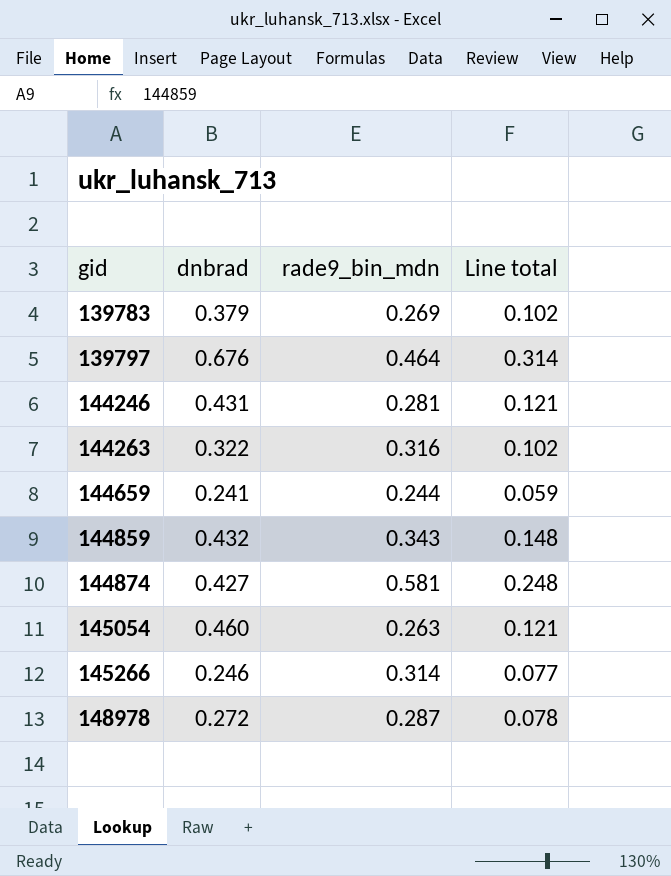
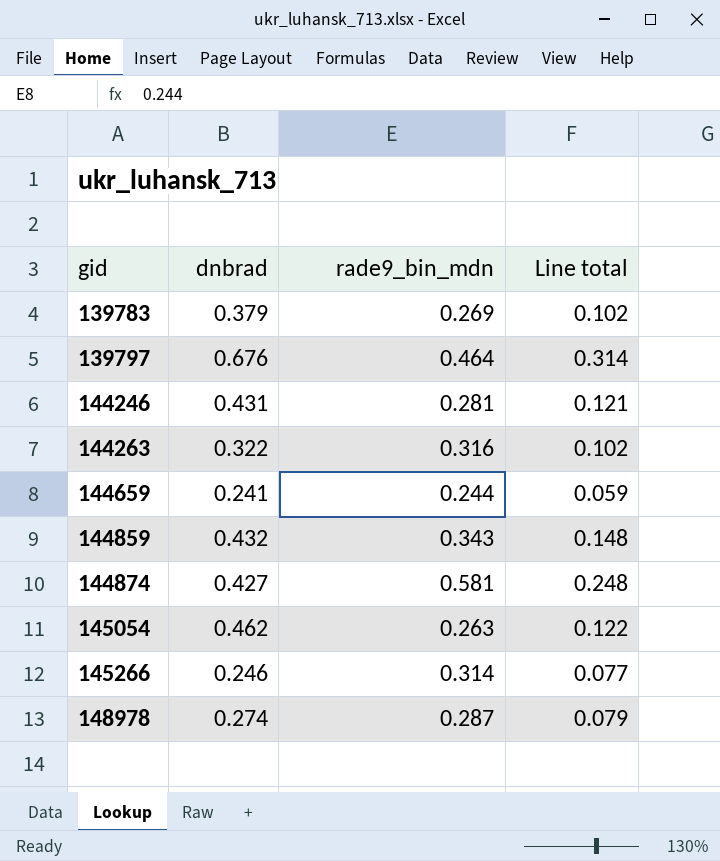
145054 | dnbrad: 0.460 -> 0.462
145054 | Line total: 0.121 -> 0.122
148978 | dnbrad: 0.272 -> 0.274
148978 | Line total: 0.078 -> 0.079

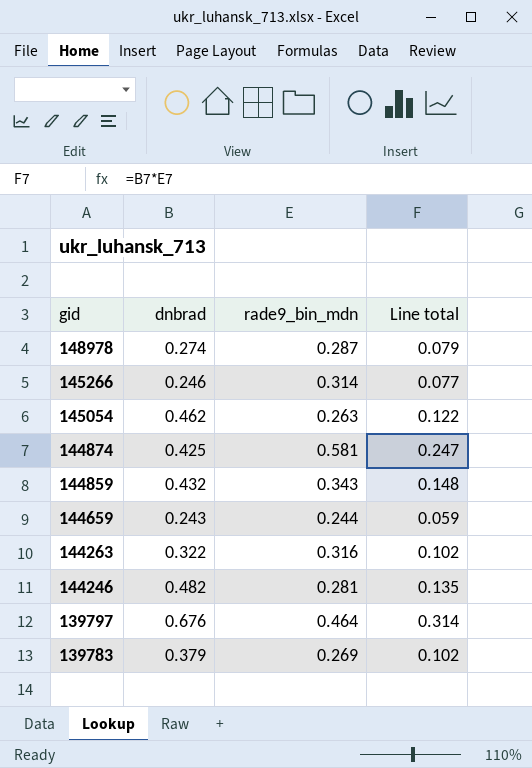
row order: gid ascending -> gid descending
144874 | dnbrad: 0.427 -> 0.425
144874 | Line total: 0.248 -> 0.247
144659 | dnbrad: 0.241 -> 0.243
144246 | dnbrad: 0.431 -> 0.482
144246 | Line total: 0.121 -> 0.135

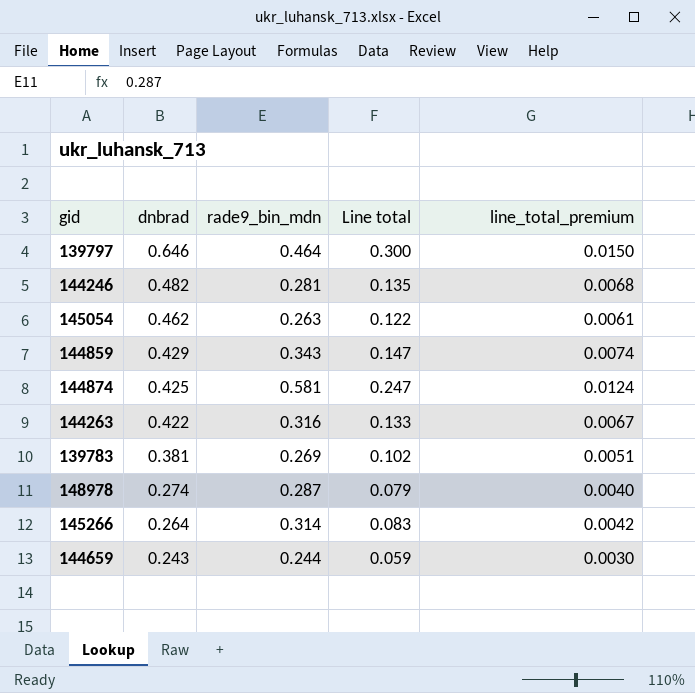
row order: gid descending -> dnbrad descending
column line_total_premium | formula: none -> [Line total] * 0.05
139797 | dnbrad: 0.676 -> 0.646
139797 | Line total: 0.314 -> 0.300
144859 | dnbrad: 0.432 -> 0.429
144859 | Line total: 0.148 -> 0.147
144263 | dnbrad: 0.322 -> 0.422
144263 | Line total: 0.102 -> 0.133
139783 | dnbrad: 0.379 -> 0.381
145266 | dnbrad: 0.246 -> 0.264
145266 | Line total: 0.077 -> 0.083

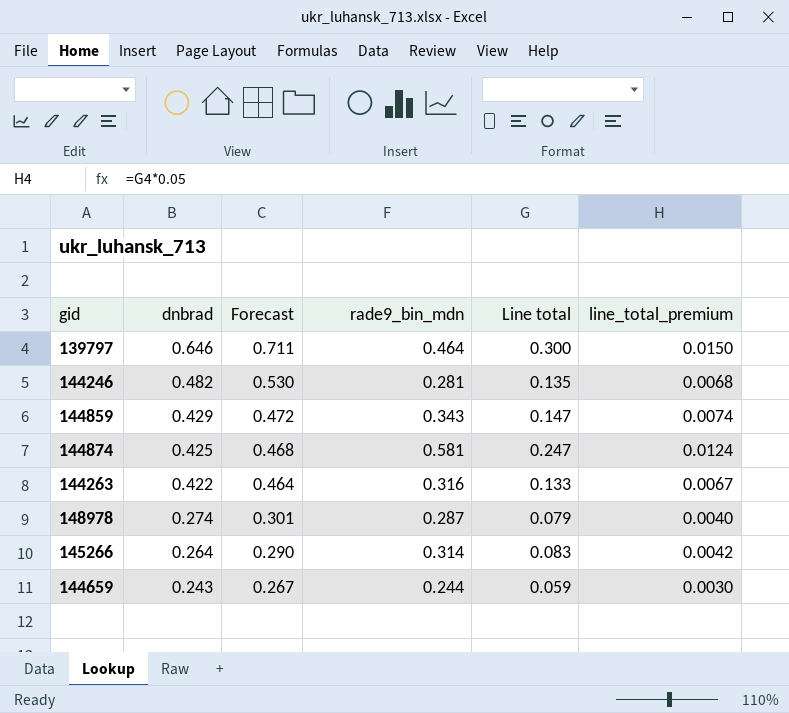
column Forecast | formula: none -> [dnbrad] * 1.1
row 145054: 0.462 | 0.263 | 0.122 | 0.0061 -> none
row 139783: 0.381 | 0.269 | 0.102 | 0.0051 -> none

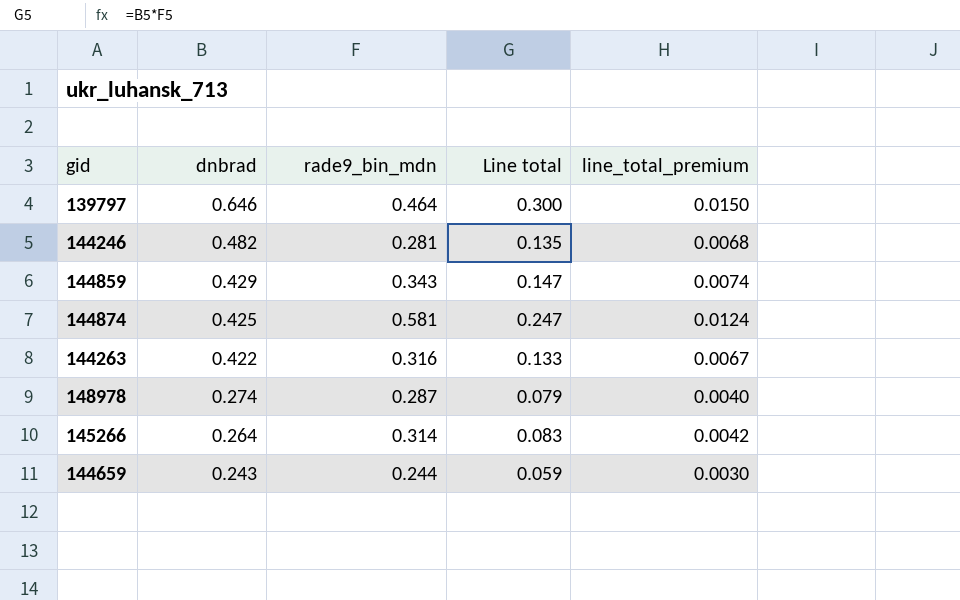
column Forecast | formula: [dnbrad] * 1.1 -> none

